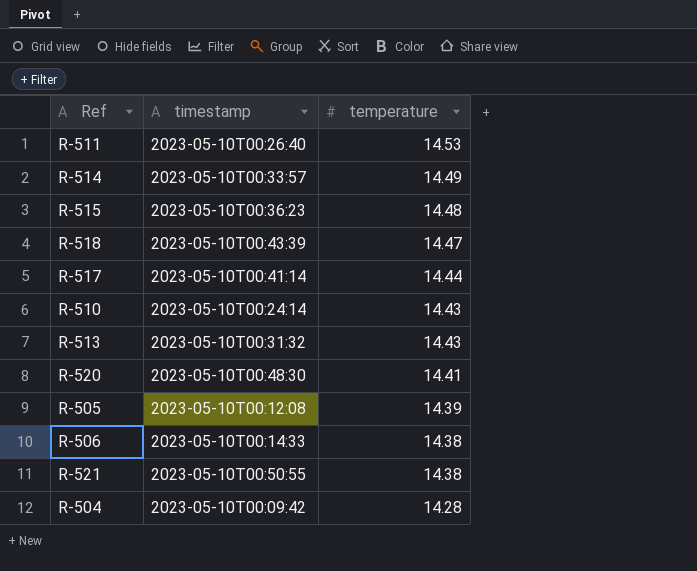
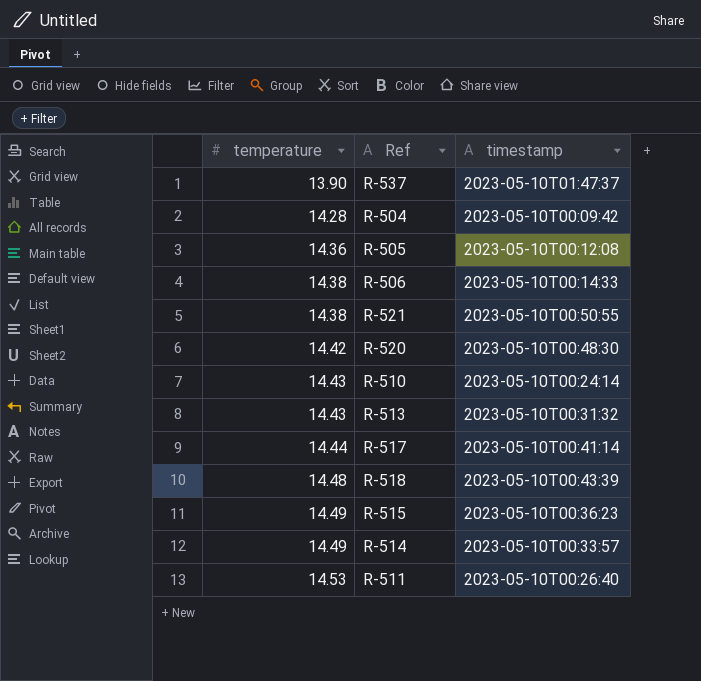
row order: temperature descending -> temperature ascending
column temperature | position: 3 -> 1
row R-537: none -> 13.90 | 2023-05-10T01:47:37
R-505 | temperature: 14.39 -> 14.36
R-520 | temperature: 14.41 -> 14.42
R-518 | temperature: 14.47 -> 14.48
R-515 | temperature: 14.48 -> 14.49

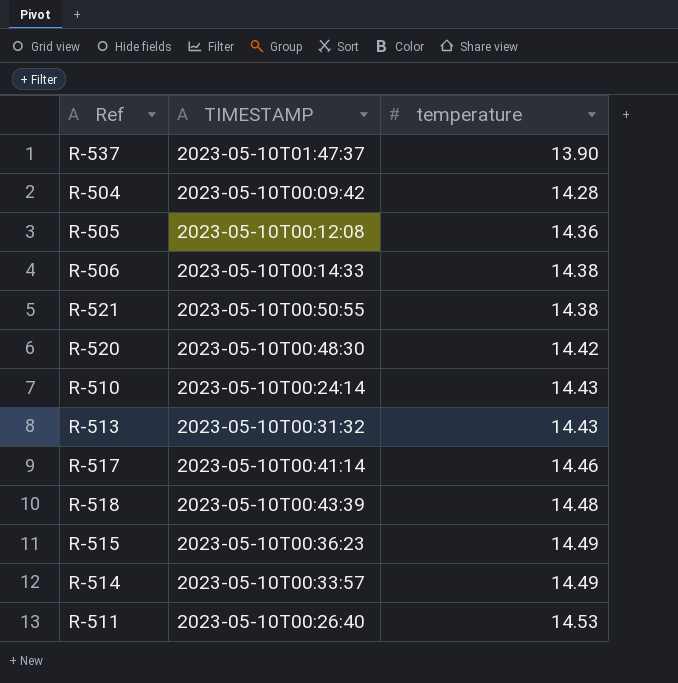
column name: timestamp -> TIMESTAMP
column temperature | position: 1 -> 3
R-517 | temperature: 14.44 -> 14.46

